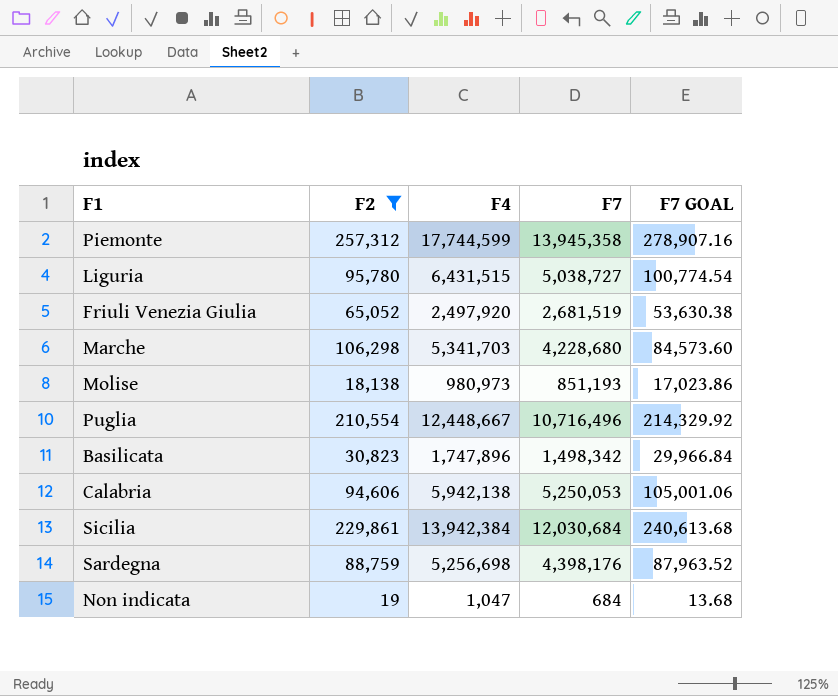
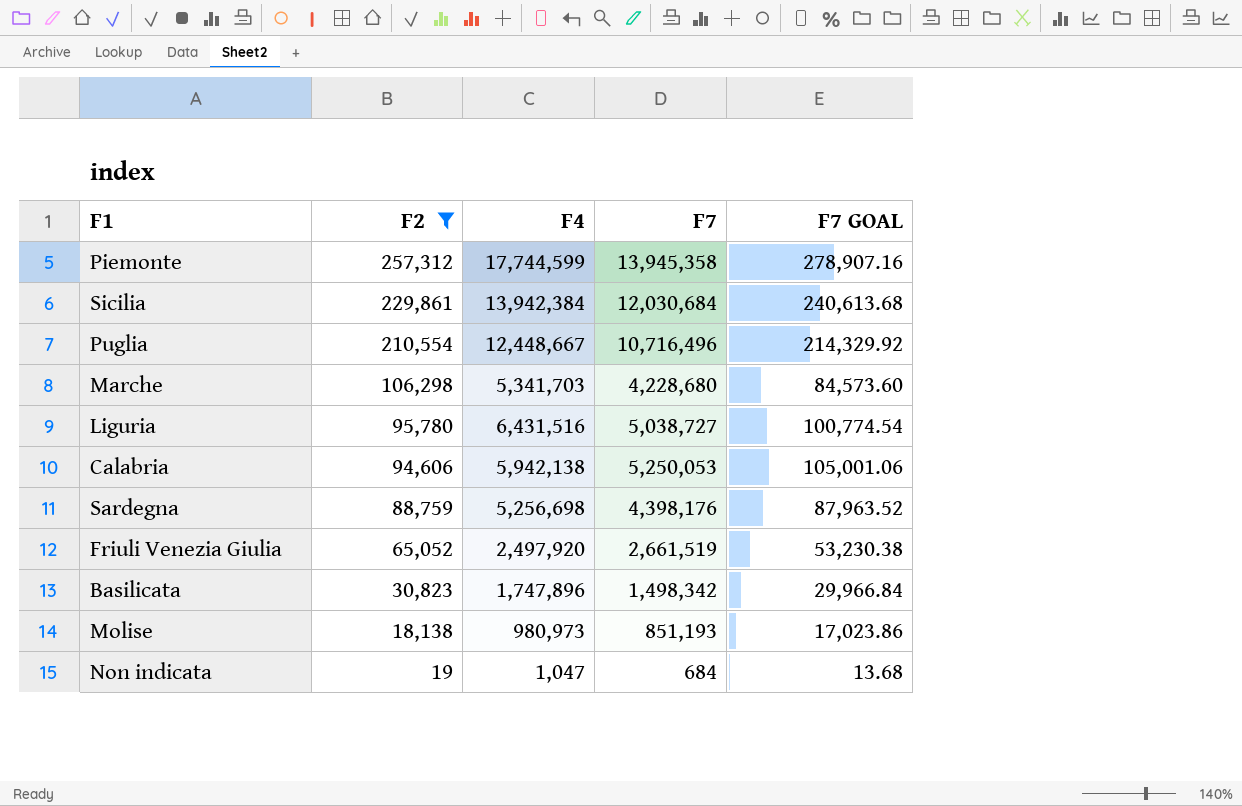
row order: none -> F2 descending
Liguria | F4: 6,431,515 -> 6,431,516
Friuli Venezia Giulia | F7: 2,681,519 -> 2,661,519
Friuli Venezia Giulia | F7 GOAL: 53,630.38 -> 53,230.38

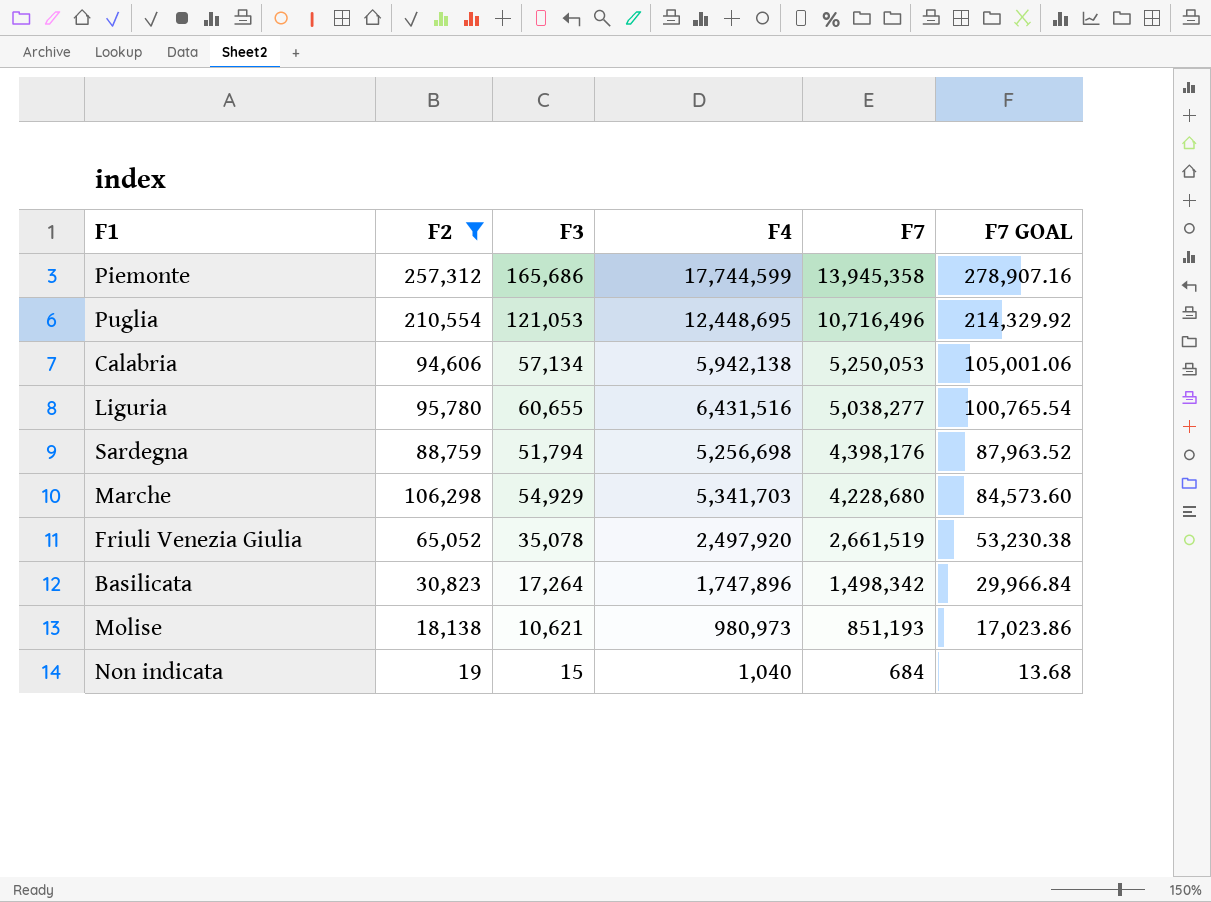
row order: F2 descending -> F7 descending
column F3 | position: none -> 3
row Sicilia: 229,861 | 13,942,384 | 12,030,684 | 240,613.68 -> none
Puglia | F4: 12,448,667 -> 12,448,695
Liguria | F7: 5,038,727 -> 5,038,277
Liguria | F7 GOAL: 100,774.54 -> 100,765.54
Non indicata | F4: 1,047 -> 1,040

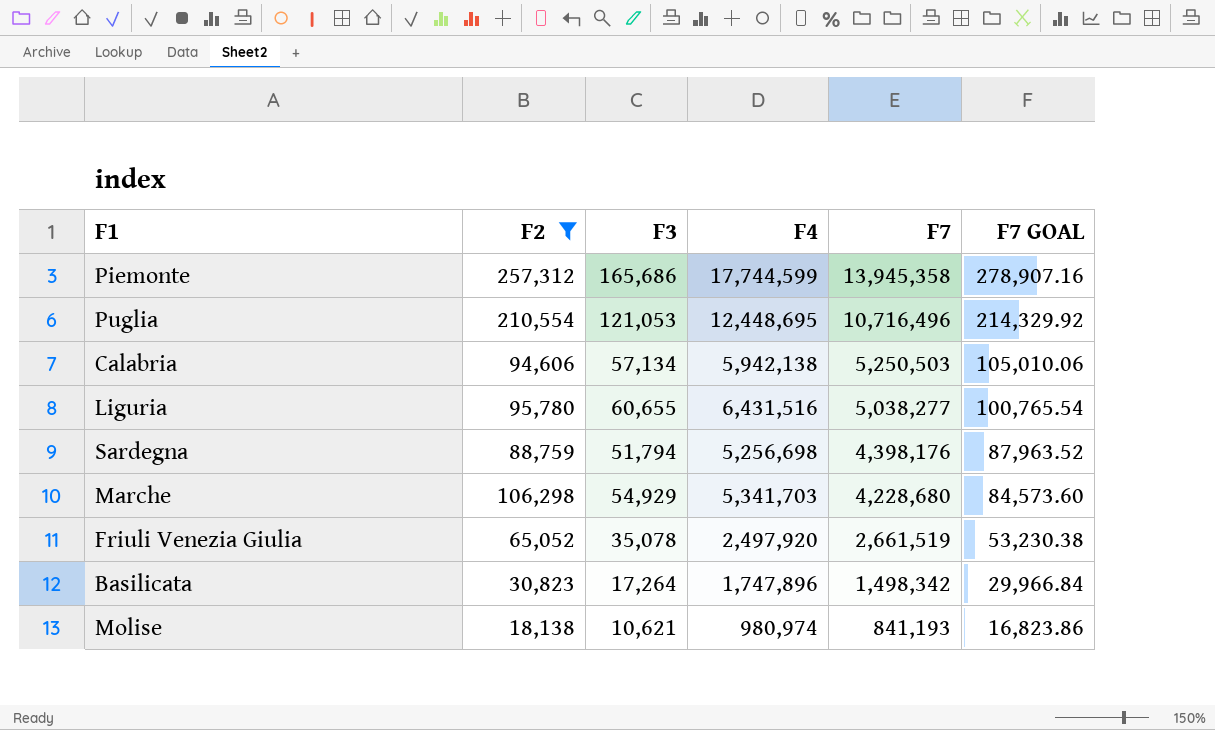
row Non indicata: 19 | 15 | 1,040 | 684 | 13.68 -> none
Calabria | F7: 5,250,053 -> 5,250,503
Calabria | F7 GOAL: 105,001.06 -> 105,010.06
Molise | F4: 980,973 -> 980,974
Molise | F7: 851,193 -> 841,193
Molise | F7 GOAL: 17,023.86 -> 16,823.86

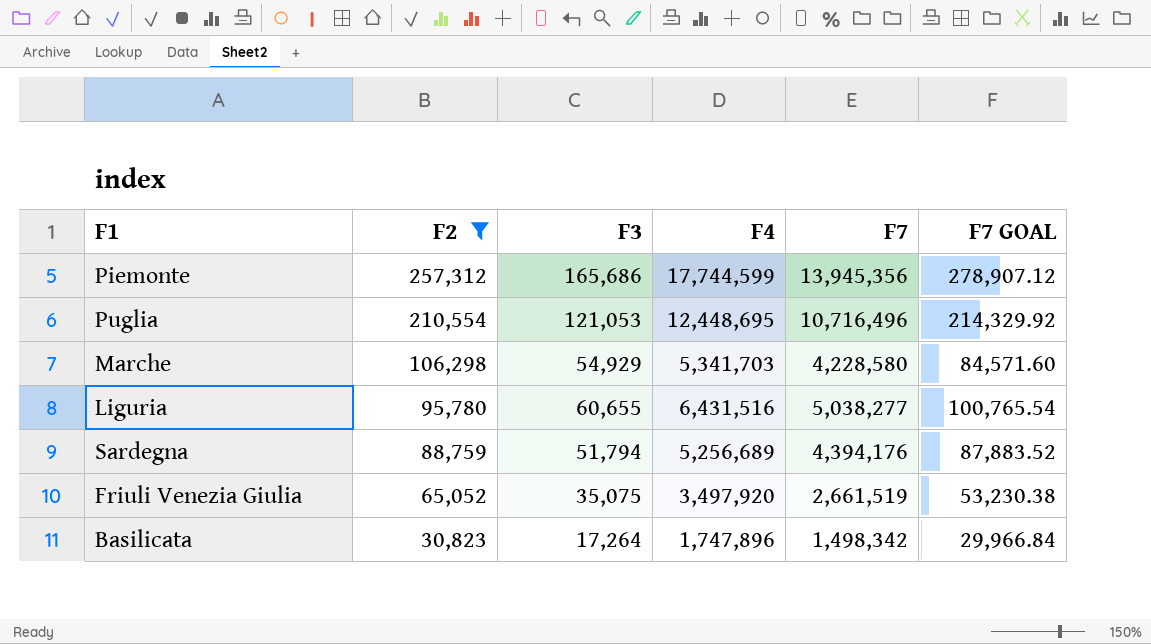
row order: F7 descending -> F2 descending
row Calabria: 94,606 | 57,134 | 5,942,138 | 5,250,503 | 105,010.06 -> none
row Molise: 18,138 | 10,621 | 980,974 | 841,193 | 16,823.86 -> none
Piemonte | F7: 13,945,358 -> 13,945,356
Piemonte | F7 GOAL: 278,907.16 -> 278,907.12
Marche | F7: 4,228,680 -> 4,228,580
Marche | F7 GOAL: 84,573.60 -> 84,571.60
Sardegna | F4: 5,256,698 -> 5,256,689
Sardegna | F7: 4,398,176 -> 4,394,176
Sardegna | F7 GOAL: 87,963.52 -> 87,883.52
Friuli Venezia Giulia | F3: 35,078 -> 35,075
Friuli Venezia Giulia | F4: 2,497,920 -> 3,497,920

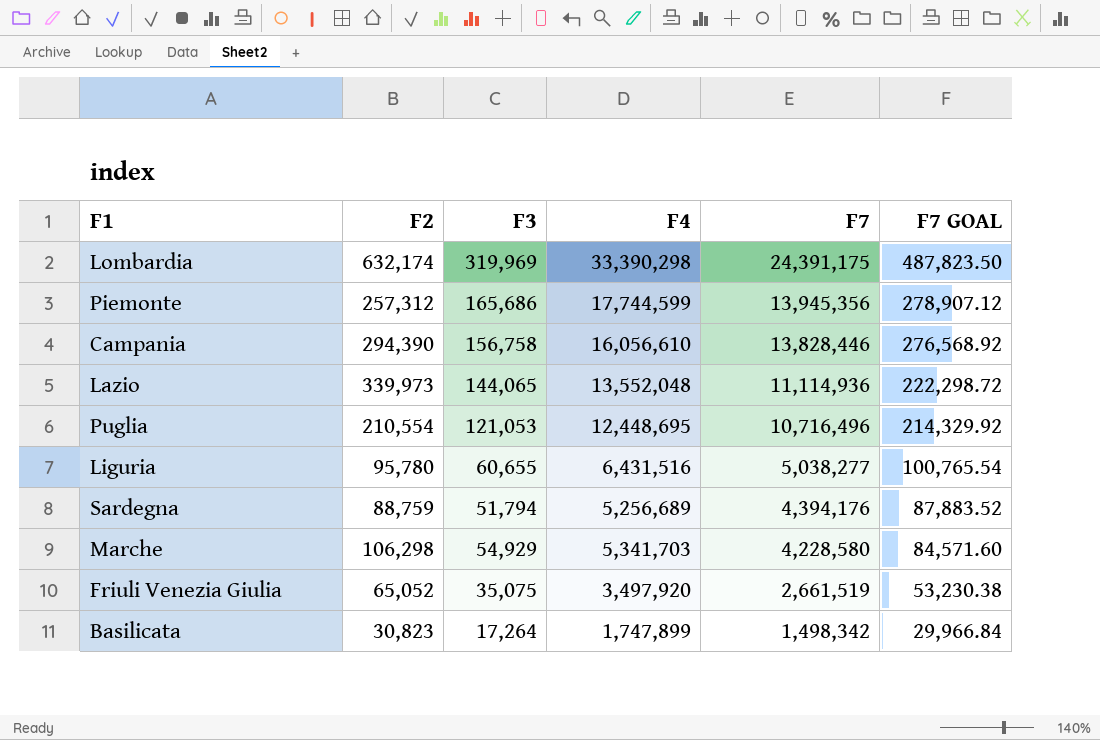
filter: F2 <= 257,312 -> none
row order: F2 descending -> F7 descending
Basilicata | F4: 1,747,896 -> 1,747,899

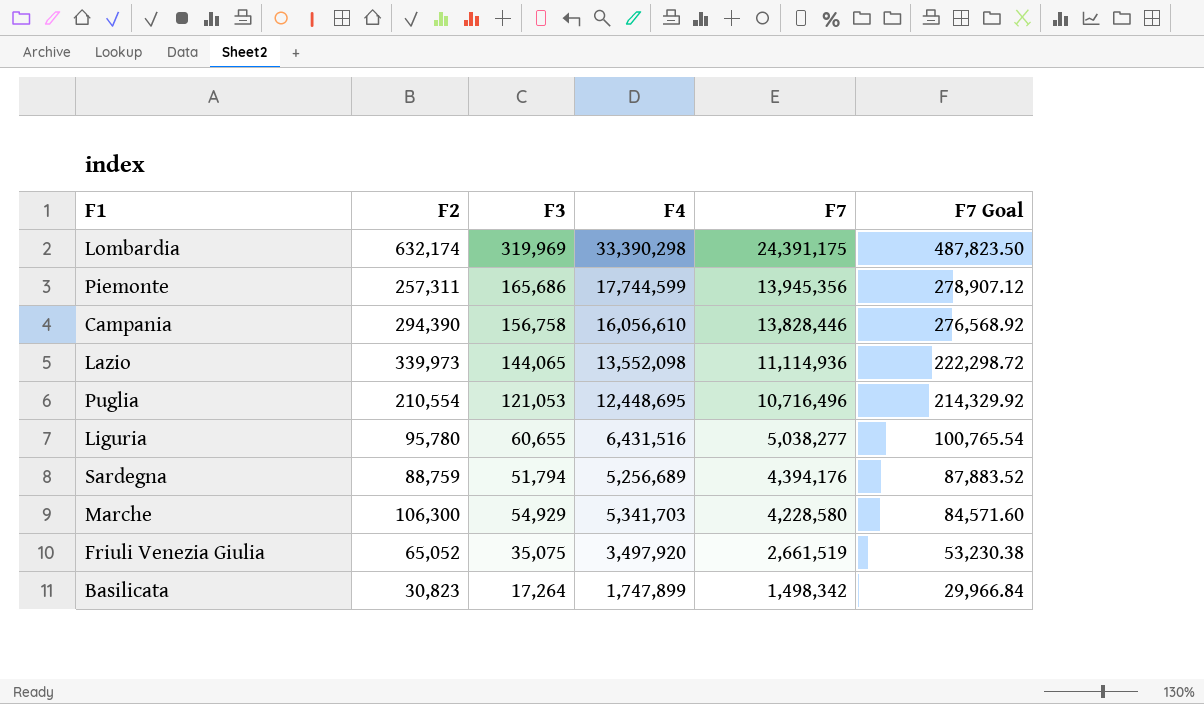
column name: F7 GOAL -> F7 Goal
Piemonte | F2: 257,312 -> 257,311
Lazio | F4: 13,552,048 -> 13,552,098
Marche | F2: 106,298 -> 106,300

